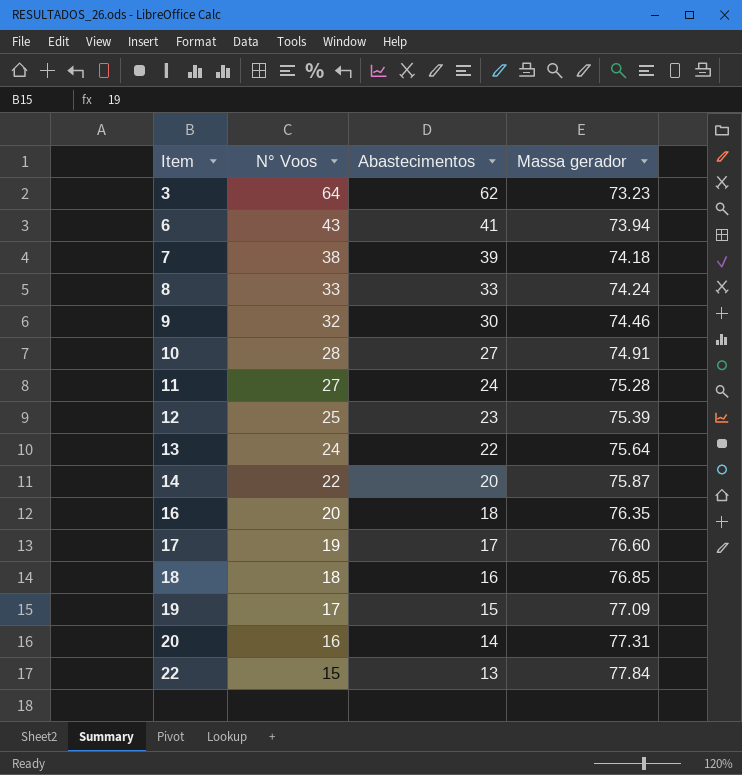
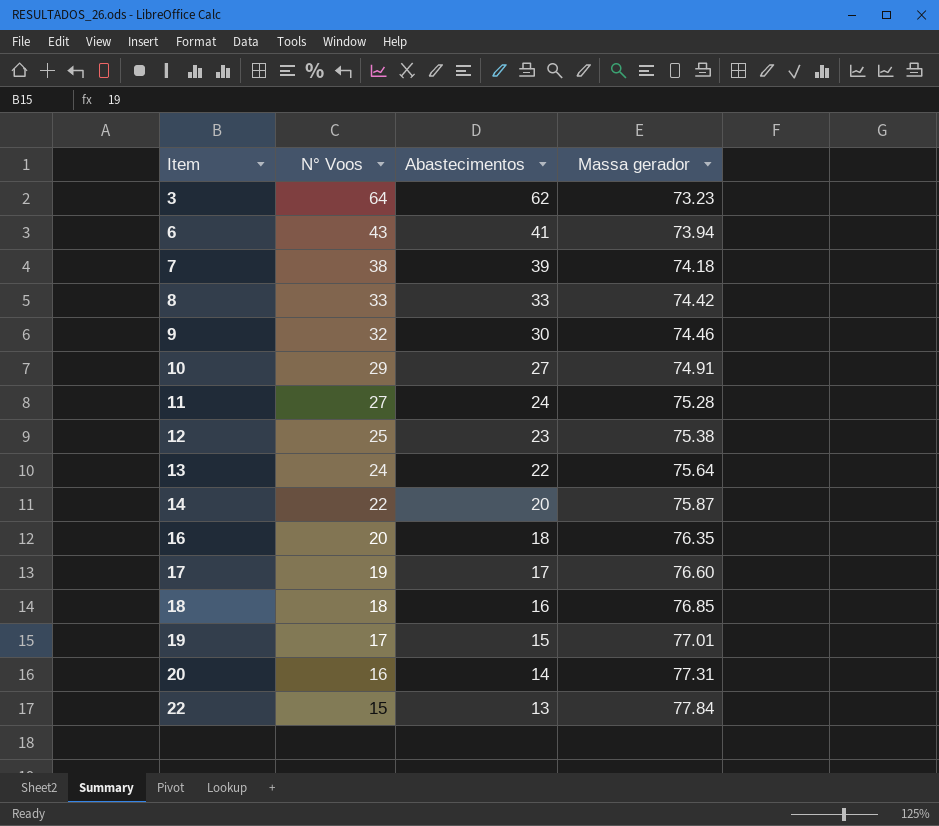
8 | Massa gerador: 74.24 -> 74.42
10 | N° Voos: 28 -> 29
12 | Massa gerador: 75.39 -> 75.38
19 | Massa gerador: 77.09 -> 77.01

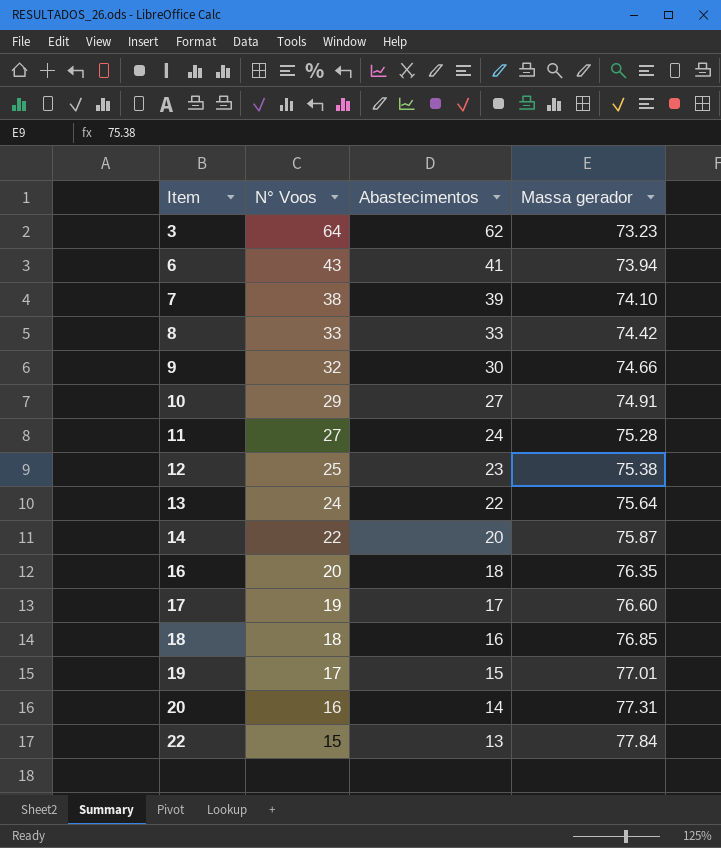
7 | Massa gerador: 74.18 -> 74.10
9 | Massa gerador: 74.46 -> 74.66

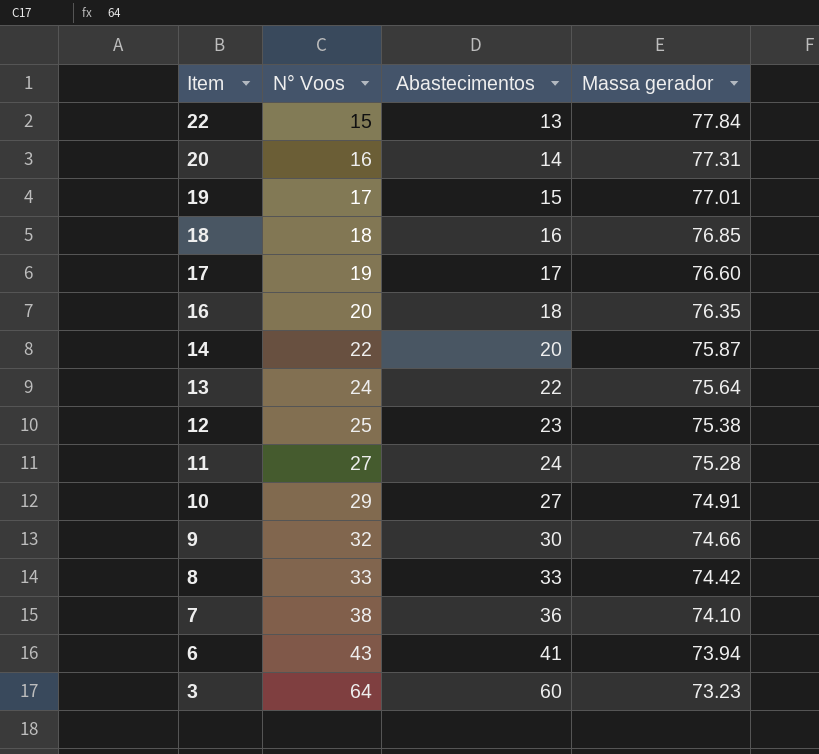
row order: Item ascending -> Item descending
7 | Abastecimentos: 39 -> 36
3 | Abastecimentos: 62 -> 60

